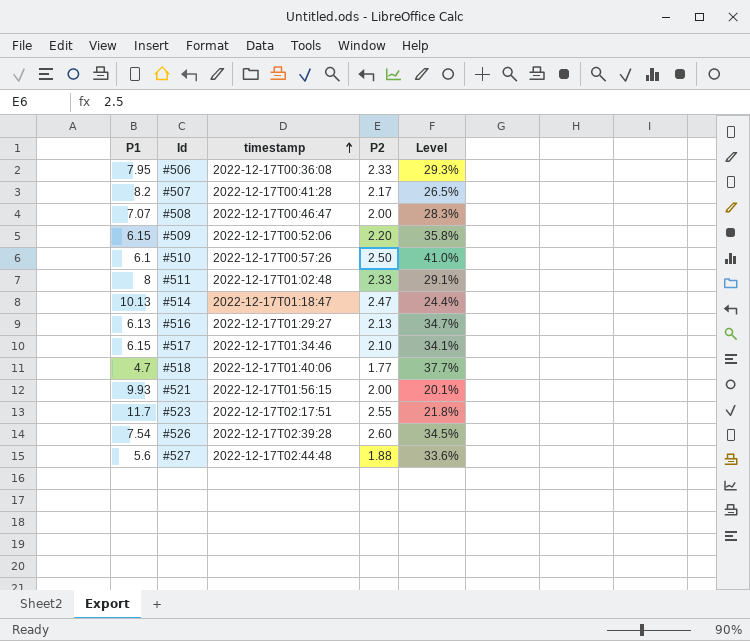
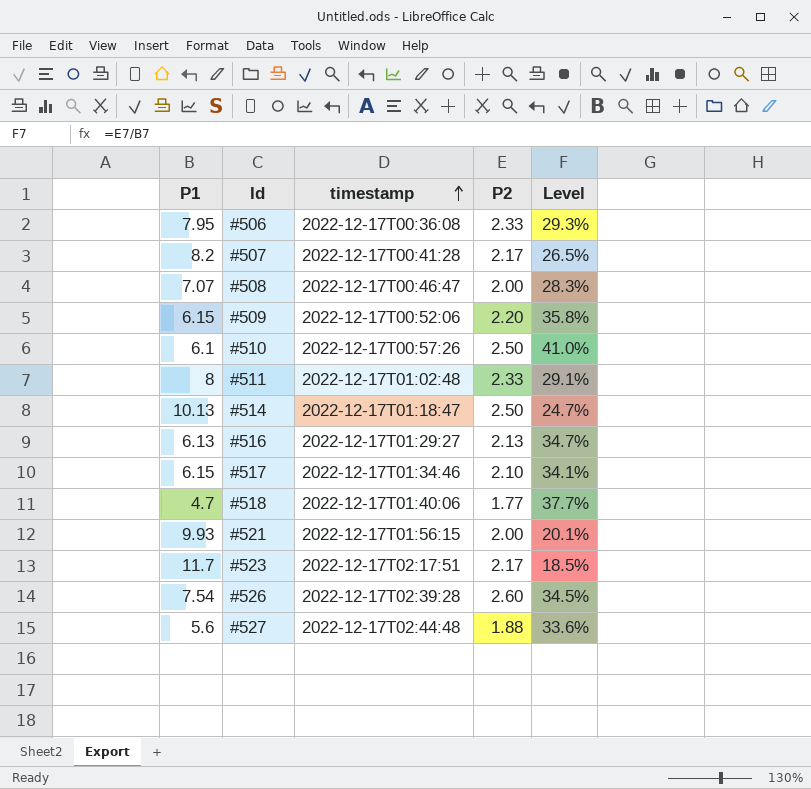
#514 | P2: 2.47 -> 2.50
#514 | Level: 24.4% -> 24.7%
#523 | P2: 2.55 -> 2.17
#523 | Level: 21.8% -> 18.5%

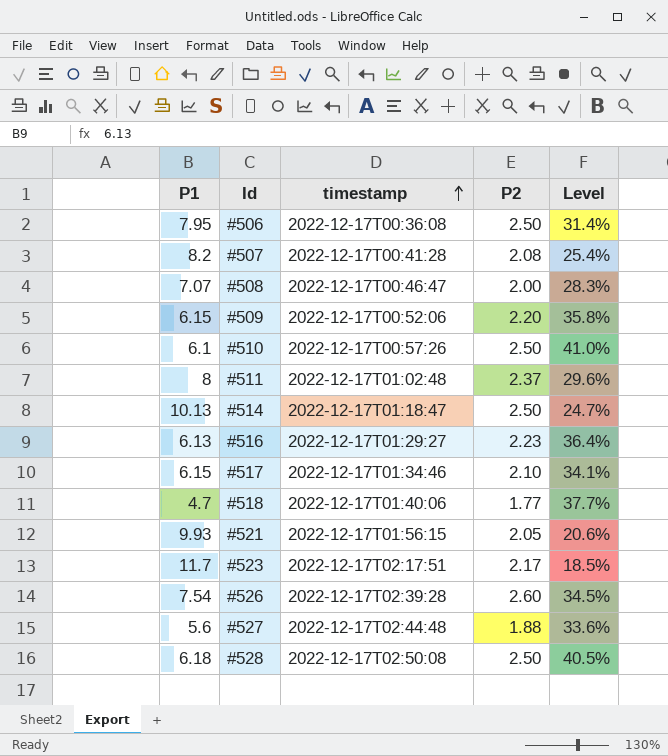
#506 | P2: 2.33 -> 2.50
#506 | Level: 29.3% -> 31.4%
#507 | P2: 2.17 -> 2.08
#507 | Level: 26.5% -> 25.4%
#511 | P2: 2.33 -> 2.37
#511 | Level: 29.1% -> 29.6%
#516 | P2: 2.13 -> 2.23
#516 | Level: 34.7% -> 36.4%
#521 | P2: 2.00 -> 2.05
#521 | Level: 20.1% -> 20.6%
row #528: none -> 6.18 | 2022-12-17T02:50:08 | 2.50 | 40.5%

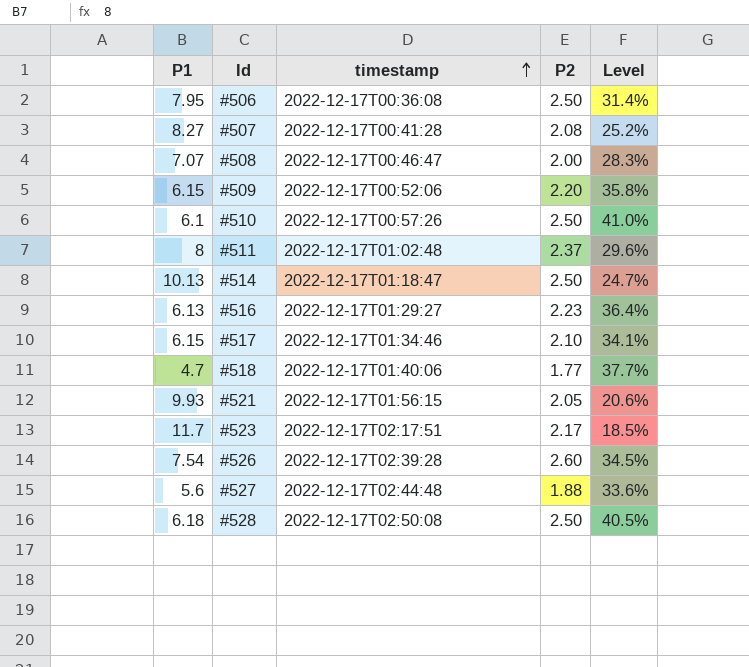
#507 | P1: 8.2 -> 8.27
#507 | Level: 25.4% -> 25.2%

